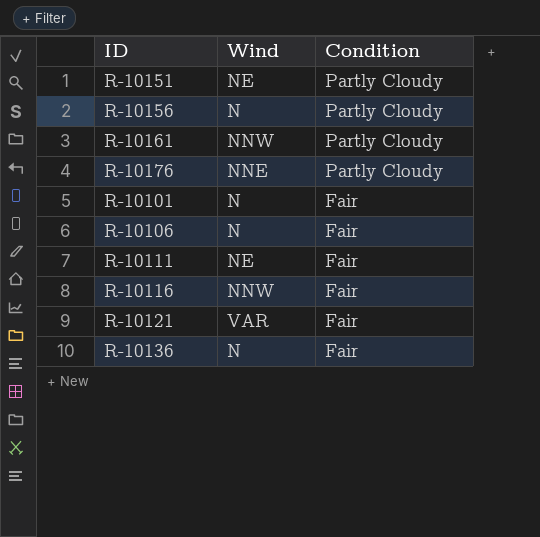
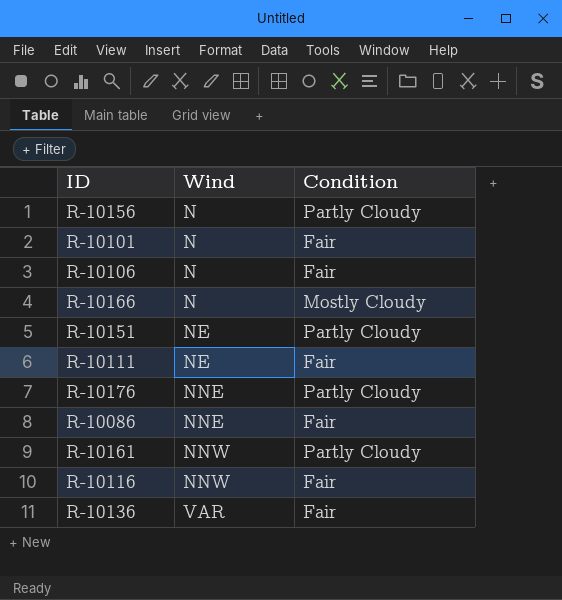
row order: Condition descending -> Wind ascending
row R-10121: VAR | Fair -> none
row R-10166: none -> N | Mostly Cloudy
row R-10086: none -> NNE | Fair
R-10136 | Wind: N -> VAR

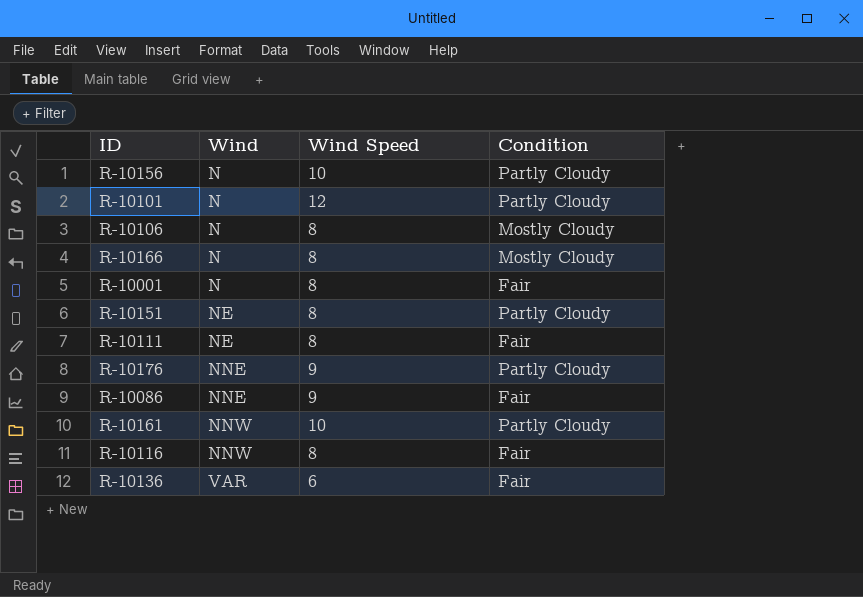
column Wind Speed | position: none -> 3
R-10101 | Condition: Fair -> Partly Cloudy
R-10106 | Condition: Fair -> Mostly Cloudy
row R-10001: none -> N | 8 | Fair

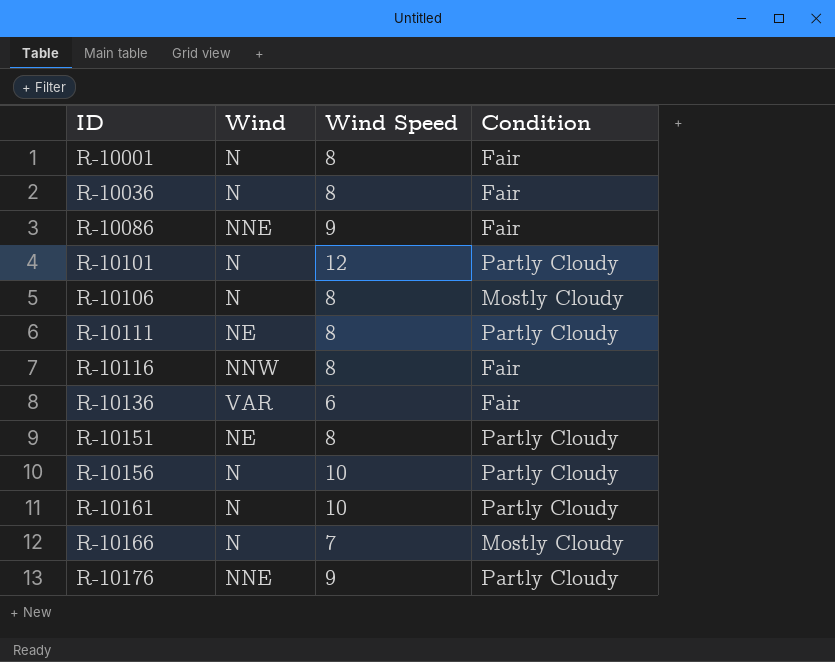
row order: Wind ascending -> ID ascending
row R-10036: none -> N | 8 | Fair
R-10111 | Condition: Fair -> Partly Cloudy
R-10161 | Wind: NNW -> N
R-10166 | Wind Speed: 8 -> 7

